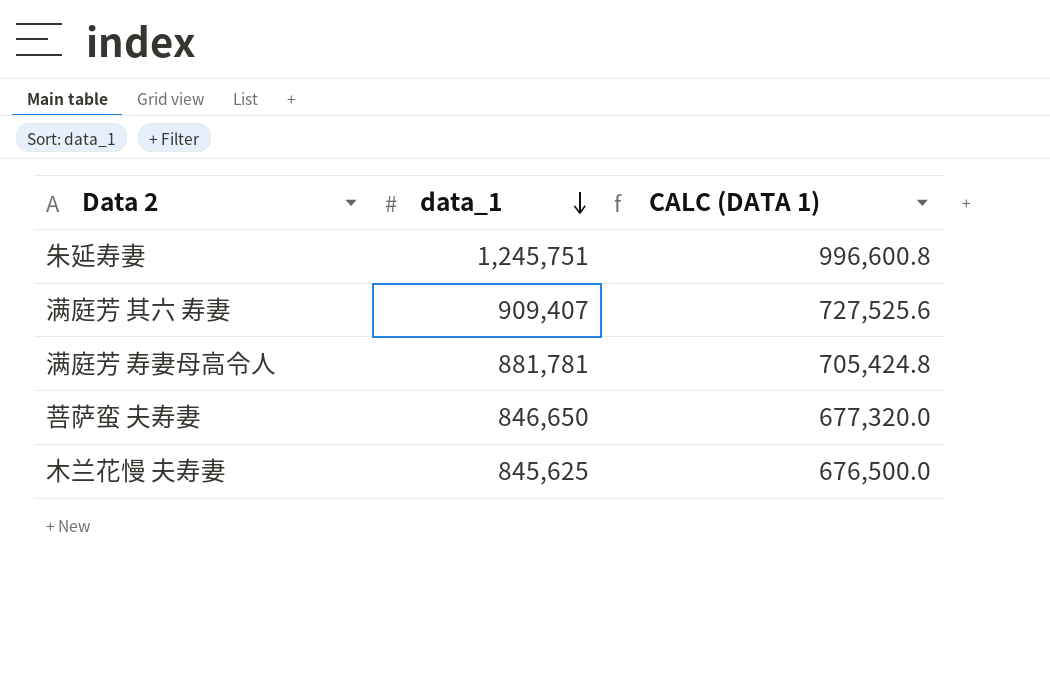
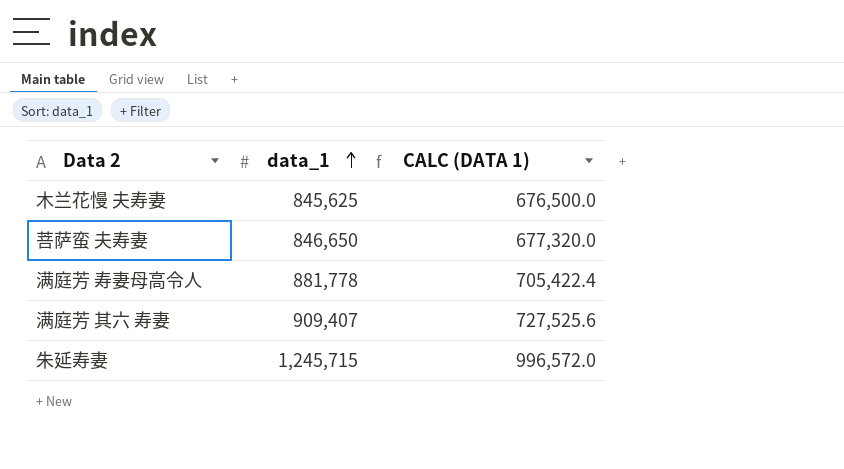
row order: data_1 descending -> data_1 ascending
满庭芳 寿妻母高令人 | data_1: 881,781 -> 881,778
满庭芳 寿妻母高令人 | CALC (DATA 1): 705,424.8 -> 705,422.4
朱延寿妻 | data_1: 1,245,751 -> 1,245,715
朱延寿妻 | CALC (DATA 1): 996,600.8 -> 996,572.0

